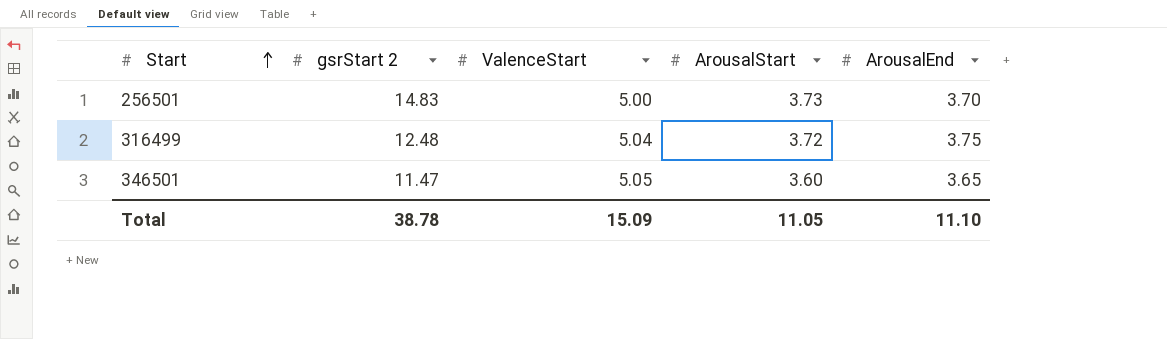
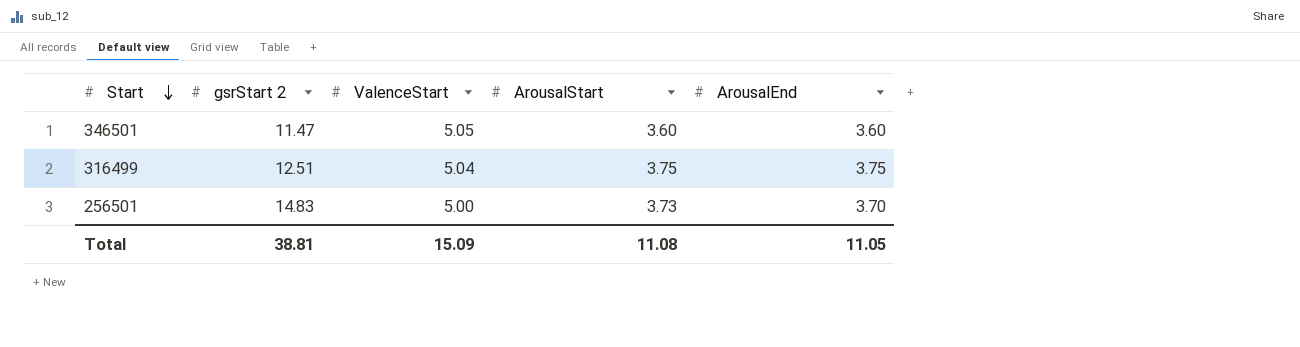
row order: Start ascending -> Start descending
346501 | ArousalEnd: 3.65 -> 3.60
316499 | gsrStart 2: 12.48 -> 12.51
316499 | ArousalStart: 3.72 -> 3.75
Total | gsrStart 2: 38.78 -> 38.81
Total | ArousalStart: 11.05 -> 11.08
Total | ArousalEnd: 11.10 -> 11.05

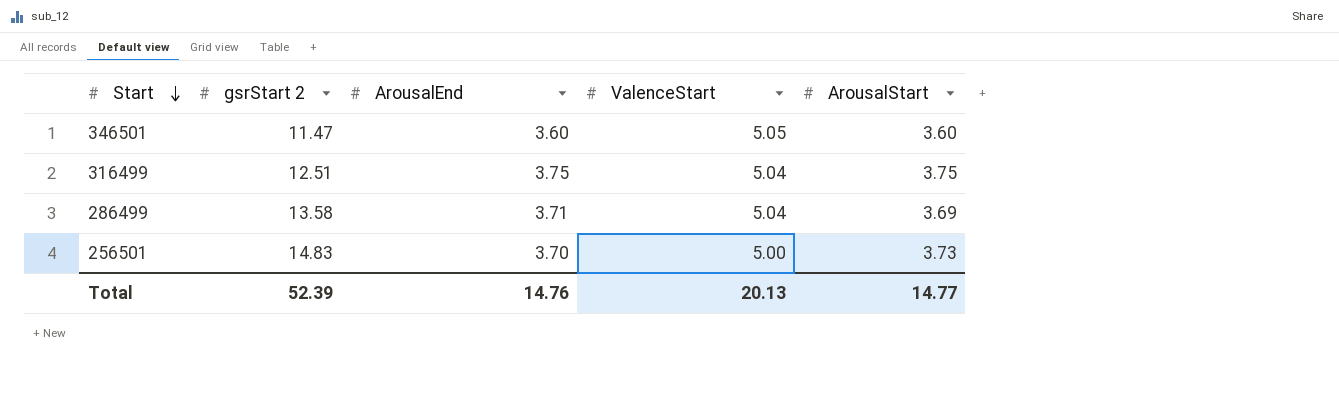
column ArousalEnd | position: 5 -> 3
row 286499: none -> 13.58 | 3.71 | 5.04 | 3.69
Total | gsrStart 2: 38.81 -> 52.39
Total | ArousalEnd: 11.05 -> 14.76
Total | ValenceStart: 15.09 -> 20.13
Total | ArousalStart: 11.08 -> 14.77

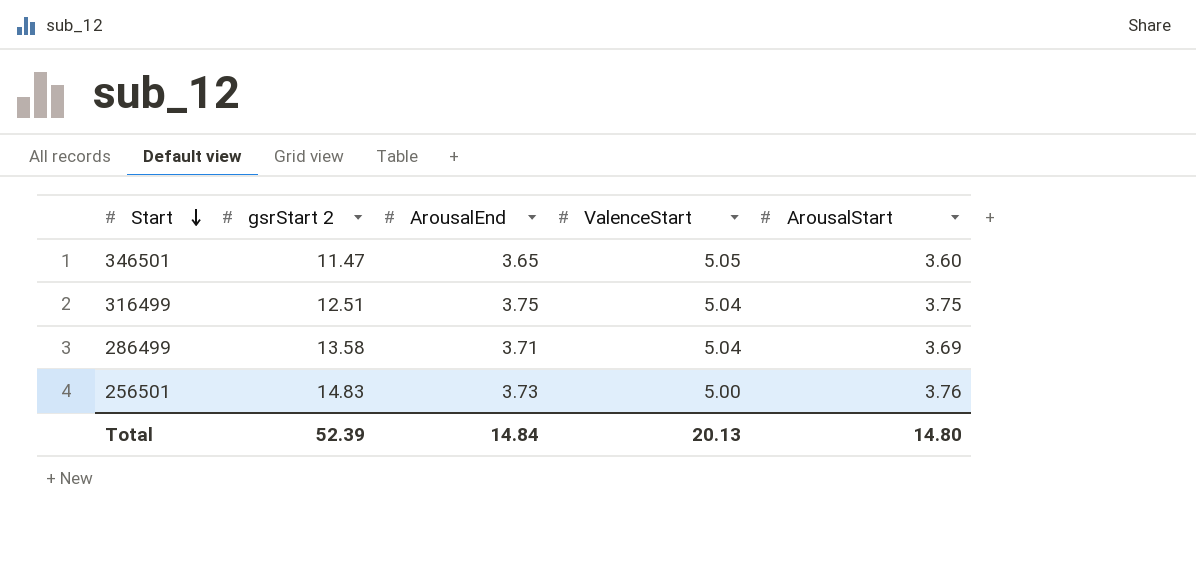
346501 | ArousalEnd: 3.60 -> 3.65
256501 | ArousalEnd: 3.70 -> 3.73
256501 | ArousalStart: 3.73 -> 3.76
Total | ArousalEnd: 14.76 -> 14.84
Total | ArousalStart: 14.77 -> 14.80

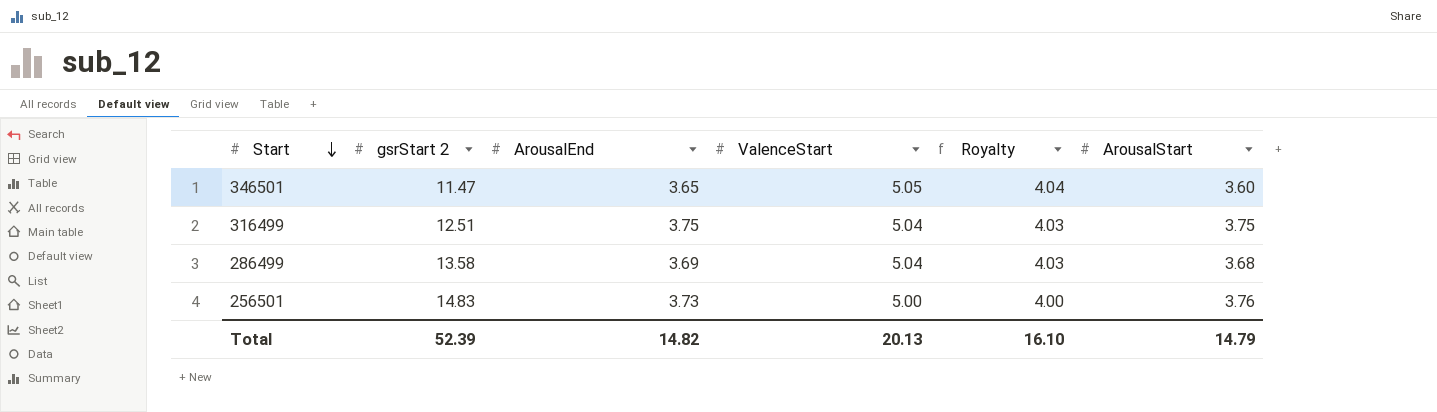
column Royalty | formula: none -> [ValenceStart] * 0.8
286499 | ArousalEnd: 3.71 -> 3.69
286499 | ArousalStart: 3.69 -> 3.68
Total | ArousalEnd: 14.84 -> 14.82
Total | ArousalStart: 14.80 -> 14.79

